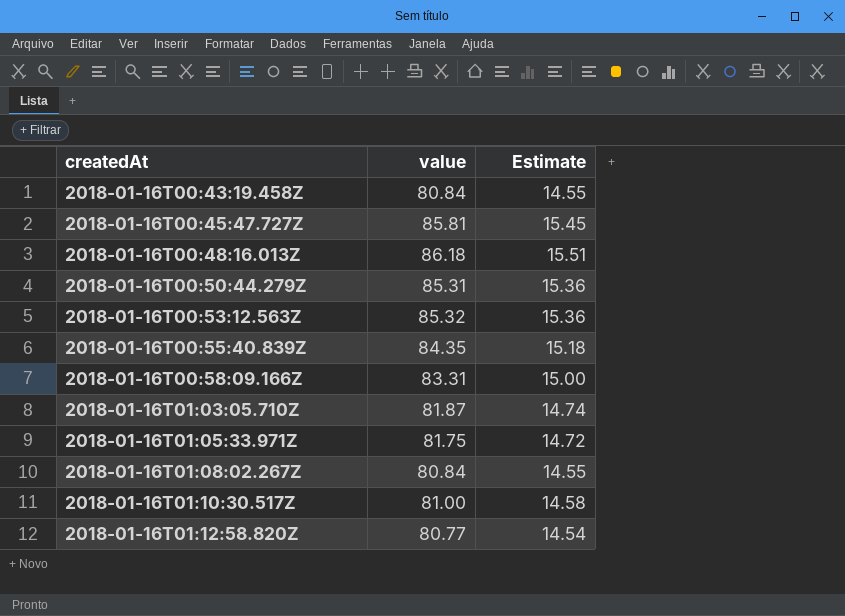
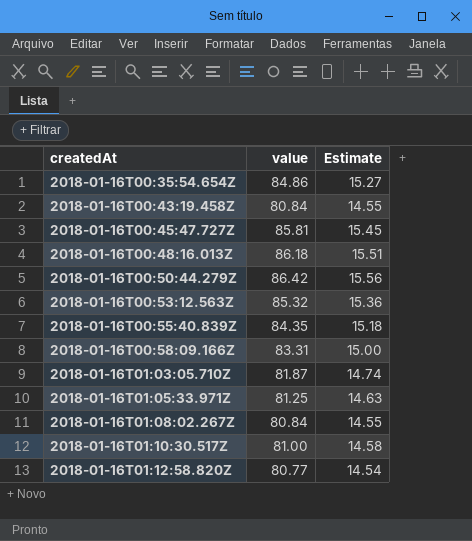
row 2018-01-16T00:35:54.654Z: none -> 84.86 | 15.27
2018-01-16T00:50:44.279Z | value: 85.31 -> 86.42
2018-01-16T00:50:44.279Z | Estimate: 15.36 -> 15.56
2018-01-16T01:05:33.971Z | value: 81.75 -> 81.25
2018-01-16T01:05:33.971Z | Estimate: 14.72 -> 14.63

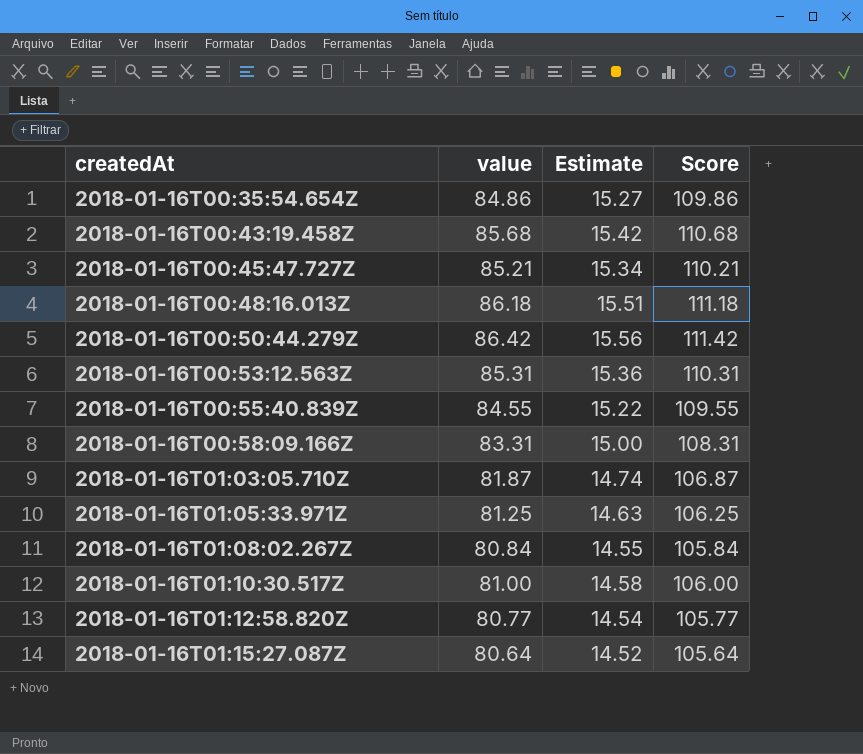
column Score | formula: none -> [value] + 25
2018-01-16T00:43:19.458Z | value: 80.84 -> 85.68
2018-01-16T00:43:19.458Z | Estimate: 14.55 -> 15.42
2018-01-16T00:45:47.727Z | value: 85.81 -> 85.21
2018-01-16T00:45:47.727Z | Estimate: 15.45 -> 15.34
2018-01-16T00:53:12.563Z | value: 85.32 -> 85.31
2018-01-16T00:55:40.839Z | value: 84.35 -> 84.55
2018-01-16T00:55:40.839Z | Estimate: 15.18 -> 15.22
row 2018-01-16T01:15:27.087Z: none -> 80.64 | 14.52 | 105.64

